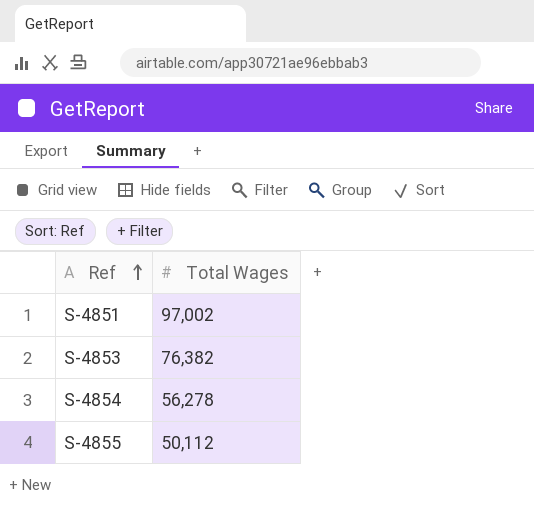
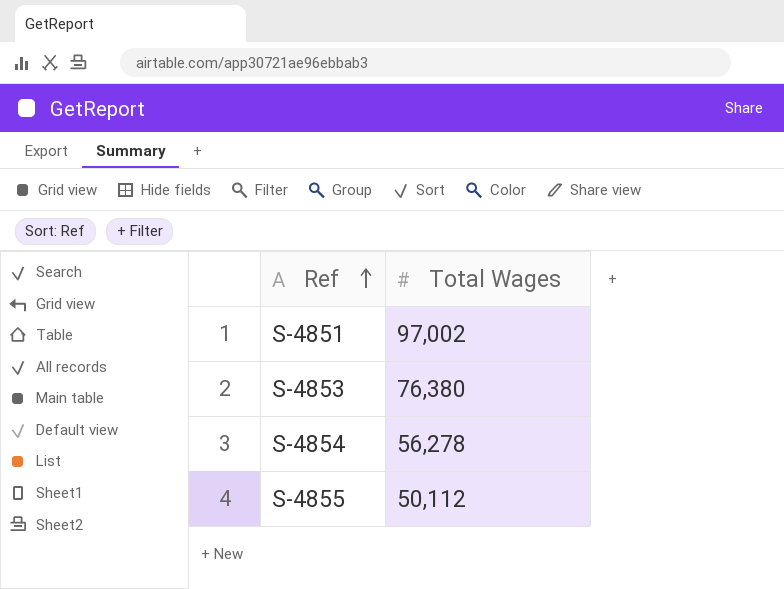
S-4853 | Total Wages: 76,382 -> 76,380

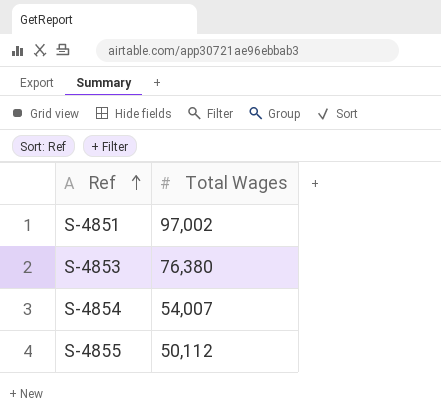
S-4854 | Total Wages: 56,278 -> 54,007

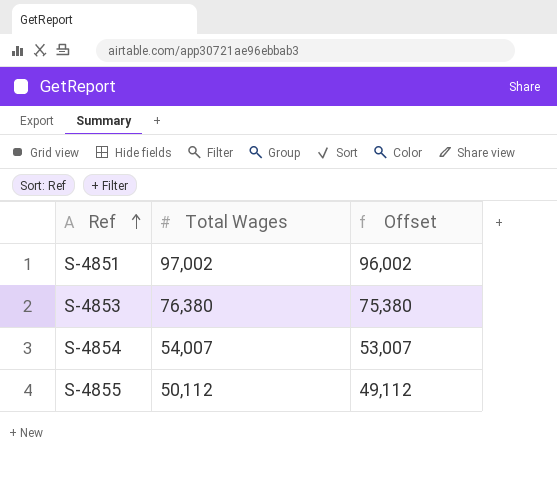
column Offset | formula: none -> [Total Wages] - 1000

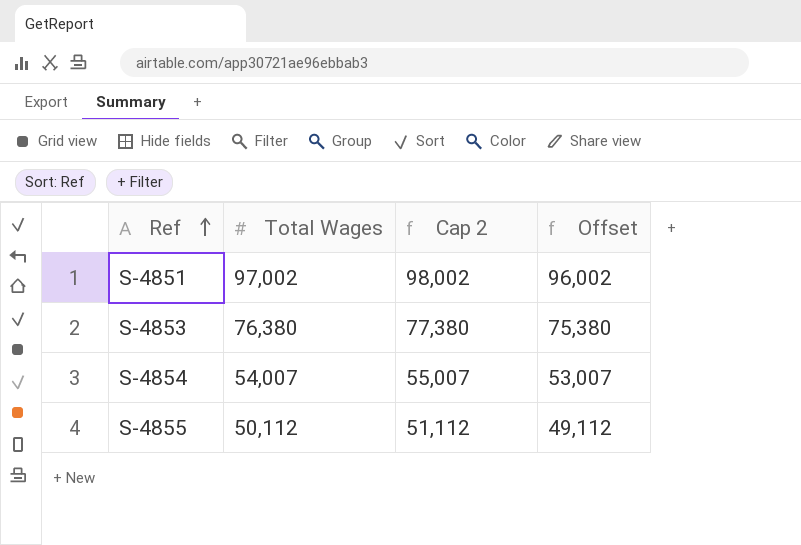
column Cap 2 | formula: none -> [Total Wages] + 1000

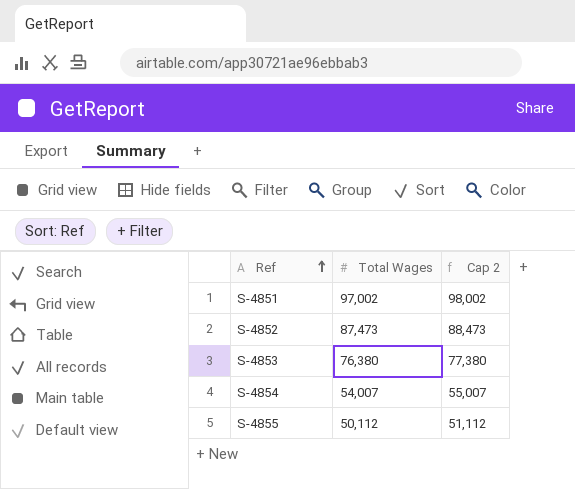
column Offset | formula: [Total Wages] - 1000 -> none
row S-4852: none -> 87,473 | 88,473

